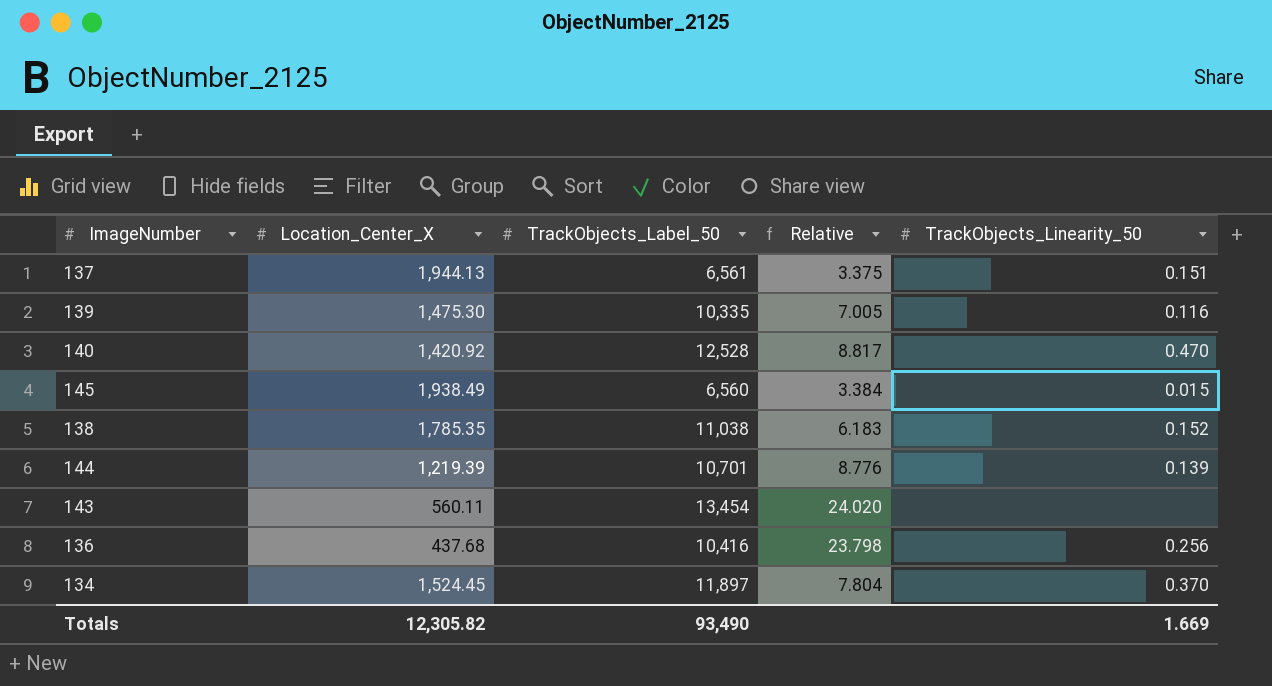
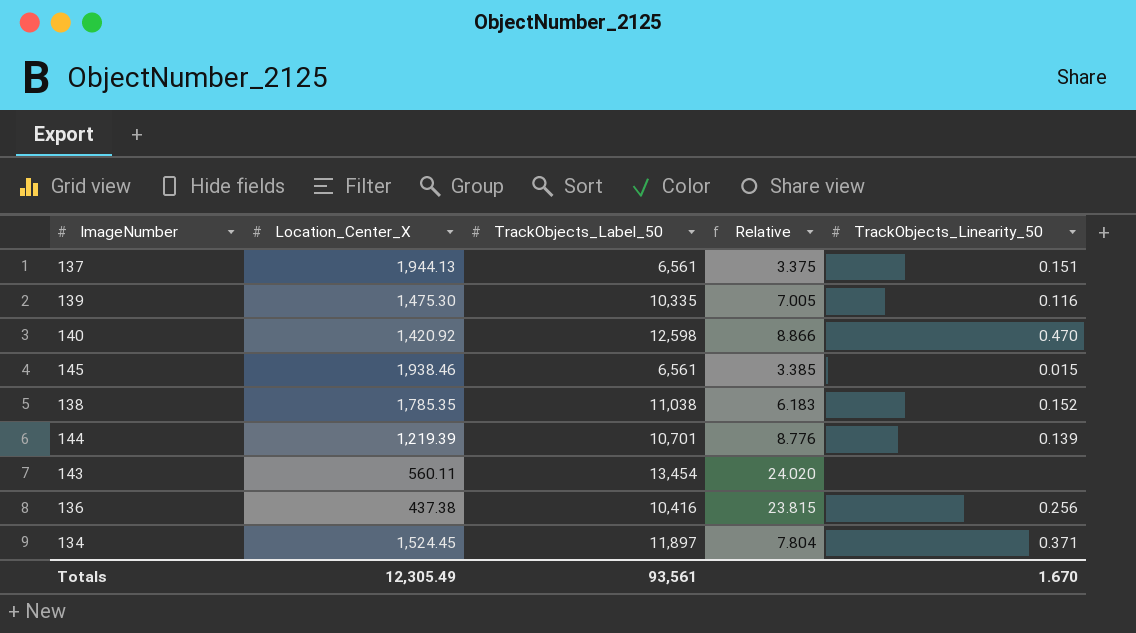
140 | TrackObjects_Label_50: 12,528 -> 12,598
140 | Relative: 8.817 -> 8.866
145 | Location_Center_X: 1,938.49 -> 1,938.46
145 | TrackObjects_Label_50: 6,560 -> 6,561
145 | Relative: 3.384 -> 3.385
136 | Location_Center_X: 437.68 -> 437.38
136 | Relative: 23.798 -> 23.815
134 | TrackObjects_Linearity_50: 0.370 -> 0.371
Totals | Location_Center_X: 12,305.82 -> 12,305.49
Totals | TrackObjects_Label_50: 93,490 -> 93,561
Totals | TrackObjects_Linearity_50: 1.669 -> 1.670

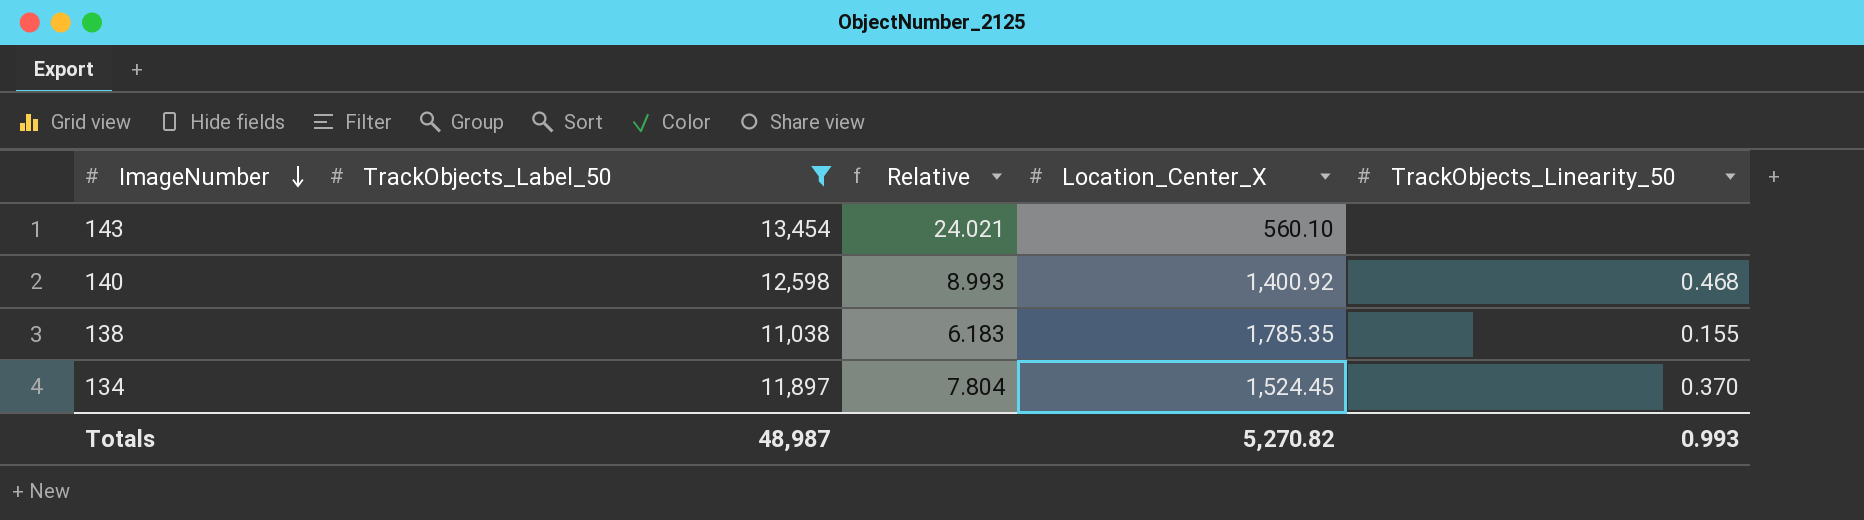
filter: none -> TrackObjects_Label_50 >= 11,038
row order: none -> ImageNumber descending
column Location_Center_X | position: 2 -> 4
143 | Relative: 24.020 -> 24.021
143 | Location_Center_X: 560.11 -> 560.10
140 | Relative: 8.866 -> 8.993
140 | Location_Center_X: 1,420.92 -> 1,400.92
140 | TrackObjects_Linearity_50: 0.470 -> 0.468
138 | TrackObjects_Linearity_50: 0.152 -> 0.155
134 | TrackObjects_Linearity_50: 0.371 -> 0.370
Totals | TrackObjects_Label_50: 93,561 -> 48,987
Totals | Location_Center_X: 12,305.49 -> 5,270.82
Totals | TrackObjects_Linearity_50: 1.670 -> 0.993

